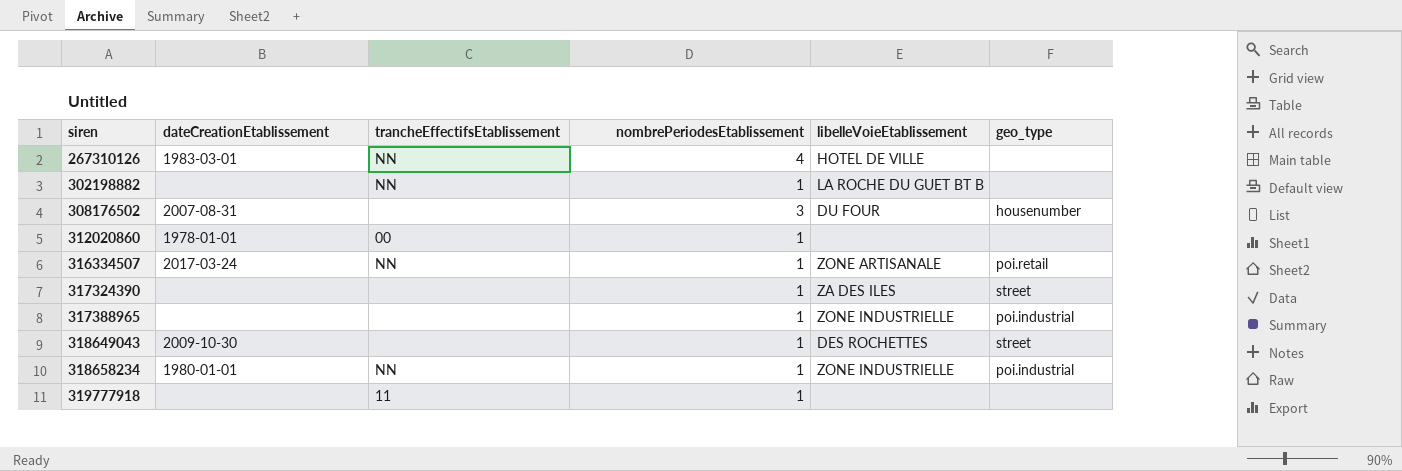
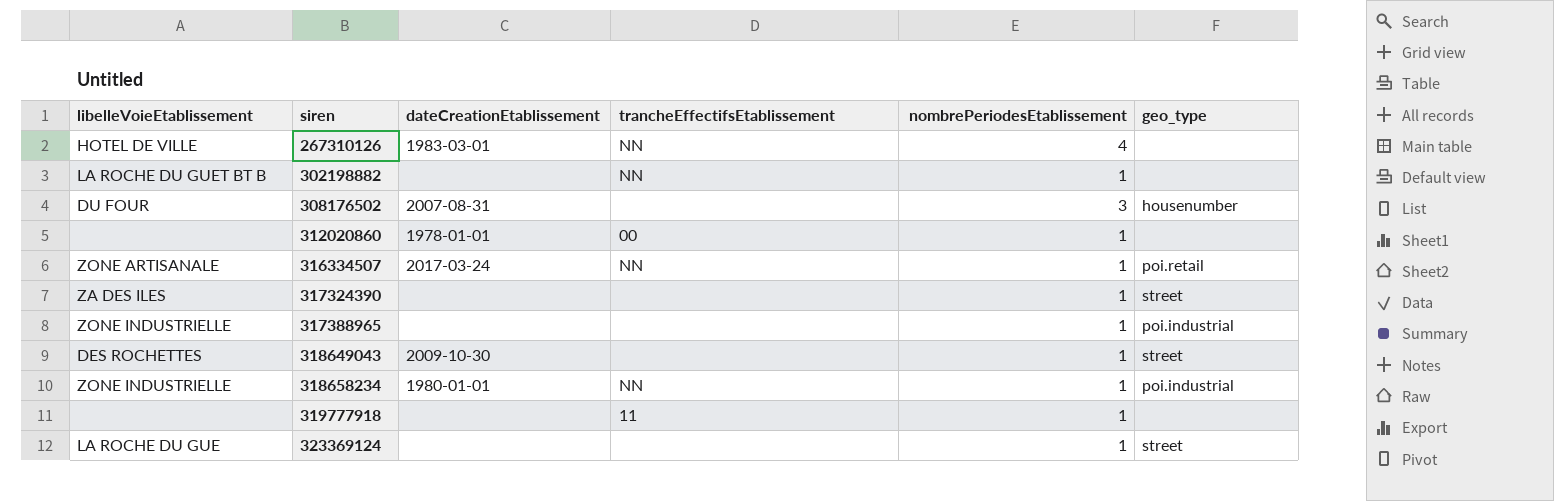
column libelleVoieEtablissement | position: 5 -> 1
row 323369124: none -> LA ROCHE DU GUE | none | none | 1 | street

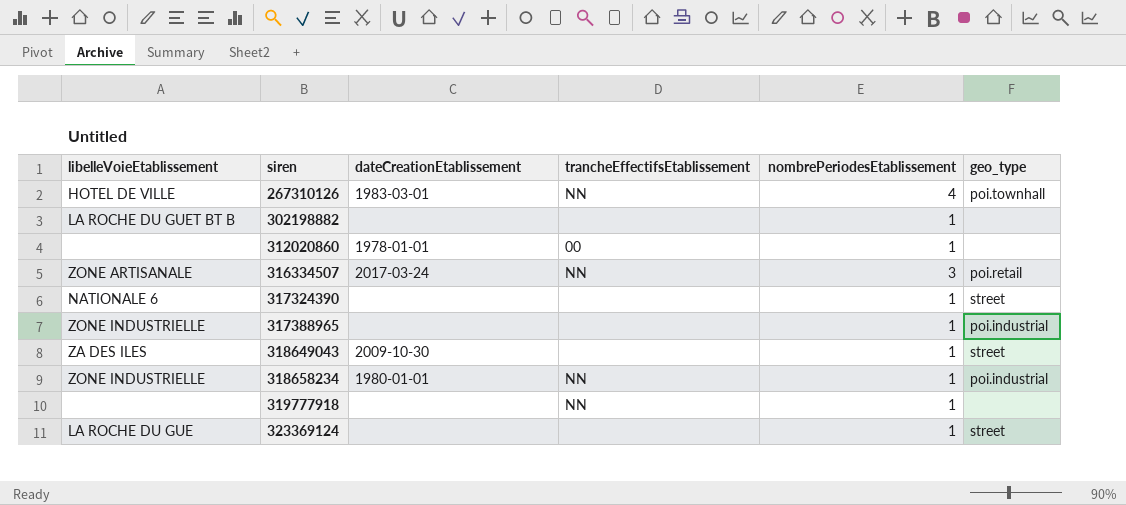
row 308176502: DU FOUR | 2007-08-31 | none | 3 | housenumber -> none
267310126 | geo_type: none -> poi.townhall
302198882 | trancheEffectifsEtablissement: NN -> none
316334507 | nombrePeriodesEtablissement: 1 -> 3
317324390 | libelleVoieEtablissement: ZA DES ILES -> NATIONALE 6
318649043 | libelleVoieEtablissement: DES ROCHETTES -> ZA DES ILES
319777918 | trancheEffectifsEtablissement: 11 -> NN

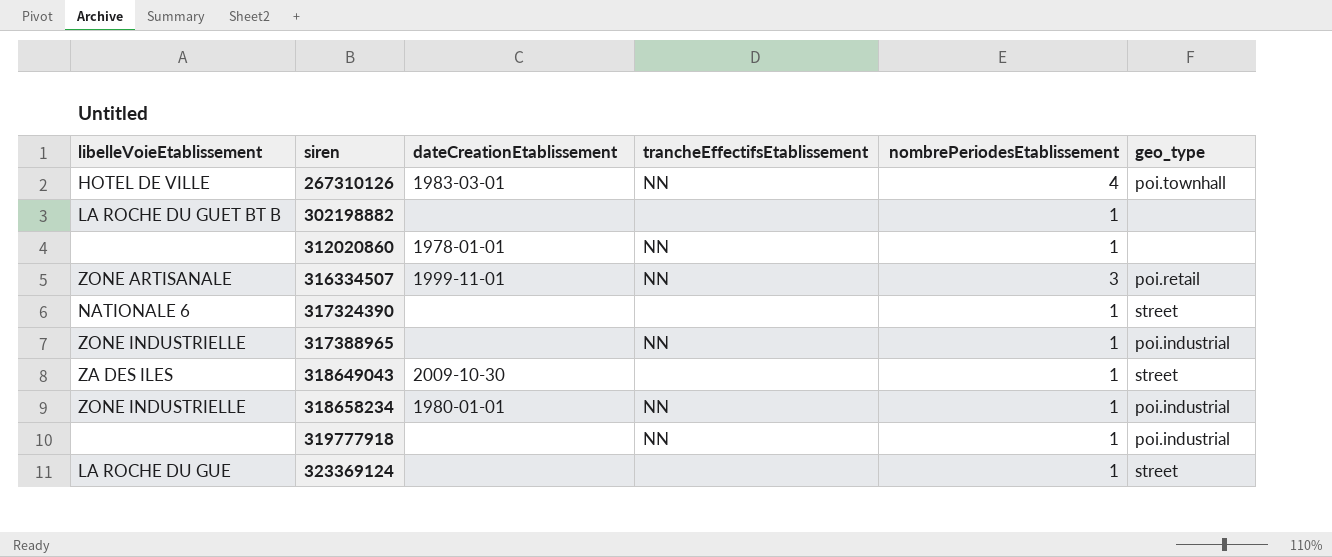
312020860 | trancheEffectifsEtablissement: 00 -> NN
316334507 | dateCreationEtablissement: 2017-03-24 -> 1999-11-01
317388965 | trancheEffectifsEtablissement: none -> NN
319777918 | geo_type: none -> poi.industrial

